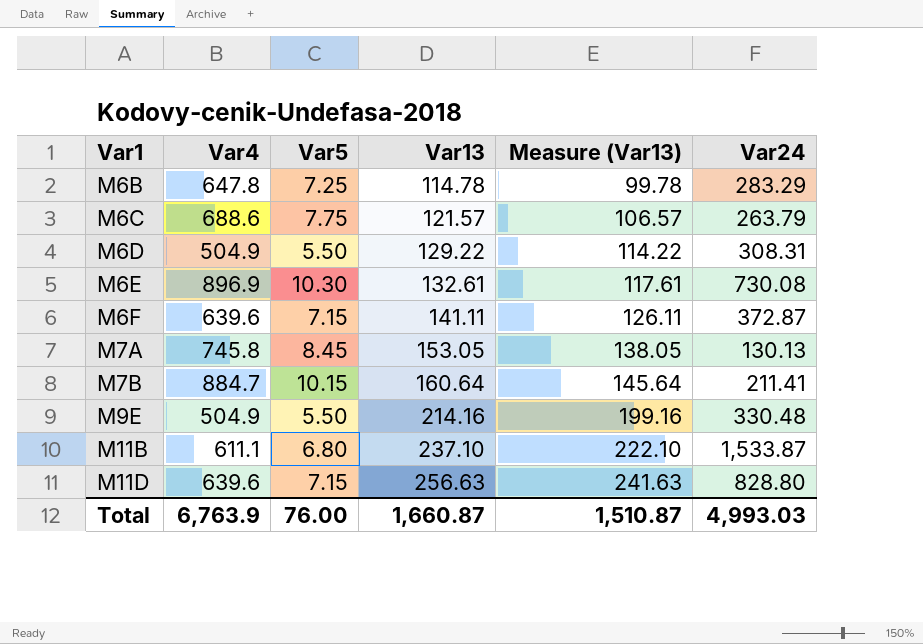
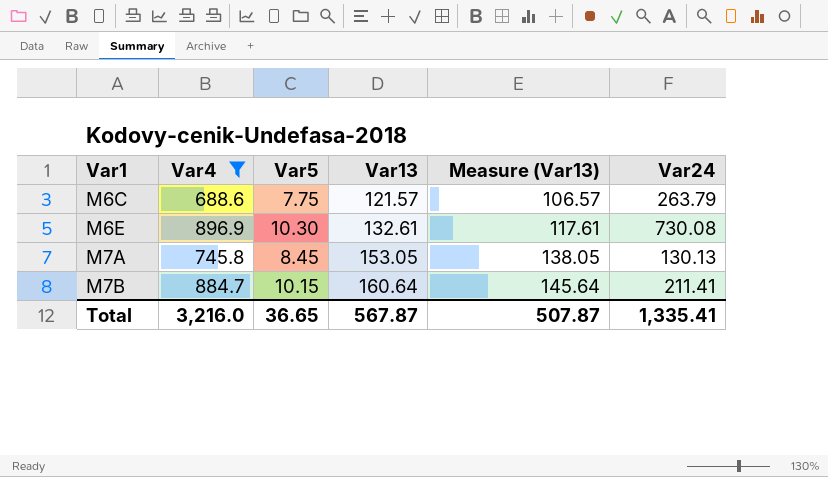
filter: none -> Var4 >= 688.6
Total | Var4: 6,763.9 -> 3,216.0
Total | Var5: 76.00 -> 36.65
Total | Var13: 1,660.87 -> 567.87
Total | Measure (Var13): 1,510.87 -> 507.87
Total | Var24: 4,993.03 -> 1,335.41

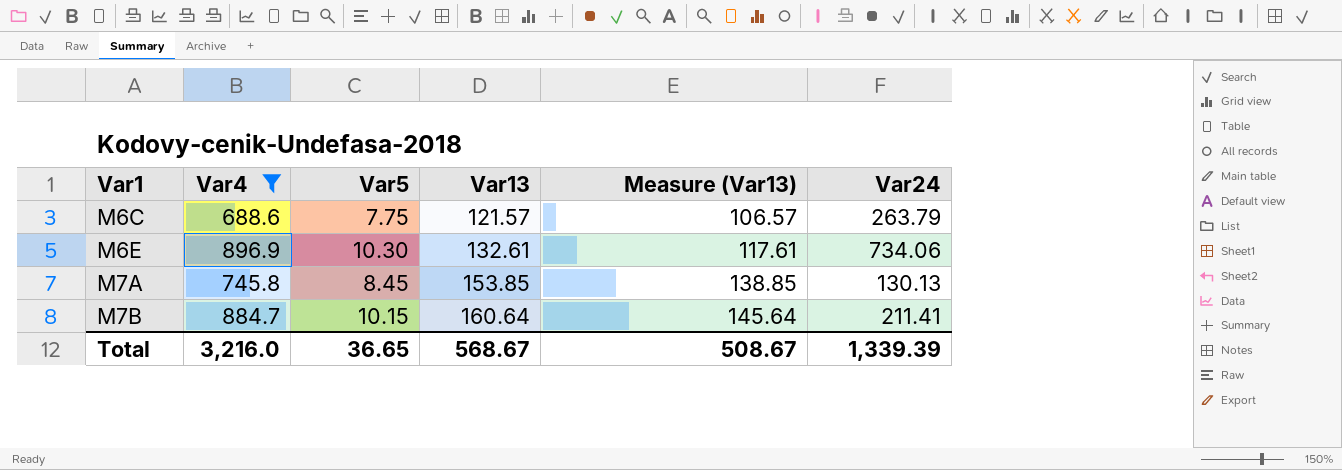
M6E | Var24: 730.08 -> 734.06
M7A | Var13: 153.05 -> 153.85
M7A | Measure (Var13): 138.05 -> 138.85
Total | Var13: 567.87 -> 568.67
Total | Measure (Var13): 507.87 -> 508.67
Total | Var24: 1,335.41 -> 1,339.39

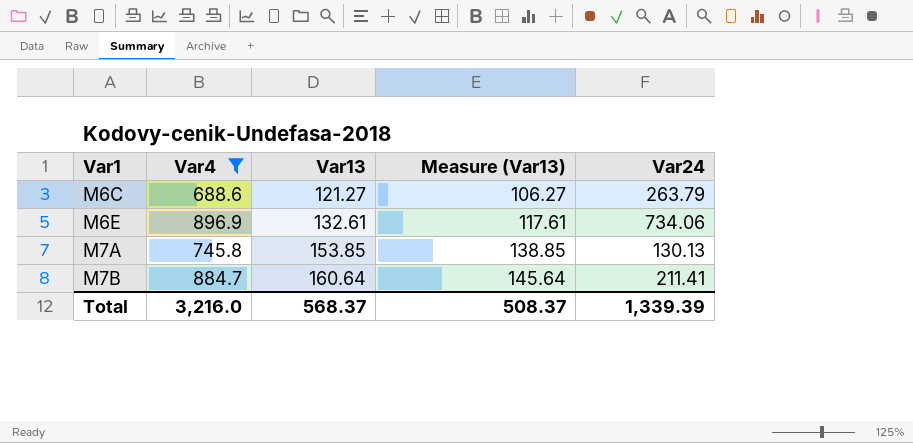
column Var5 | position: 3 -> none
M6C | Var13: 121.57 -> 121.27
M6C | Measure (Var13): 106.57 -> 106.27
Total | Var13: 568.67 -> 568.37
Total | Measure (Var13): 508.67 -> 508.37

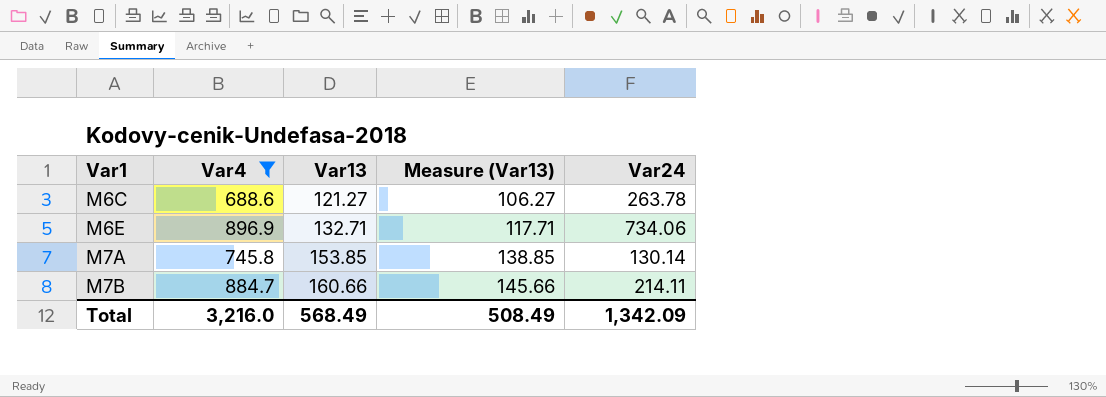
M6C | Var24: 263.79 -> 263.78
M6E | Var13: 132.61 -> 132.71
M6E | Measure (Var13): 117.61 -> 117.71
M7A | Var24: 130.13 -> 130.14
M7B | Var13: 160.64 -> 160.66
M7B | Measure (Var13): 145.64 -> 145.66
M7B | Var24: 211.41 -> 214.11
Total | Var13: 568.37 -> 568.49
Total | Measure (Var13): 508.37 -> 508.49
Total | Var24: 1,339.39 -> 1,342.09

